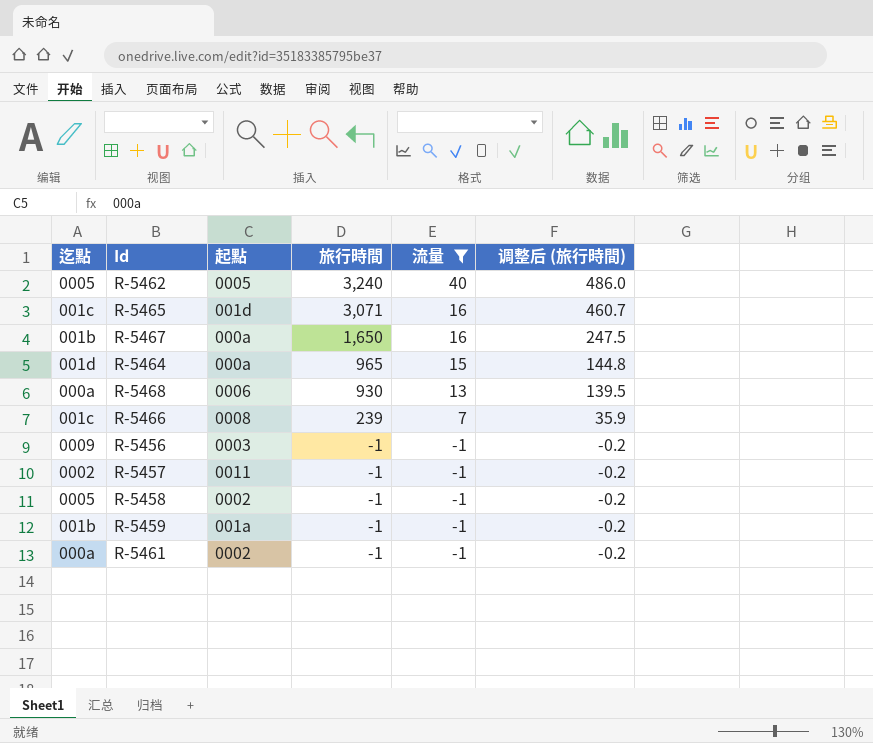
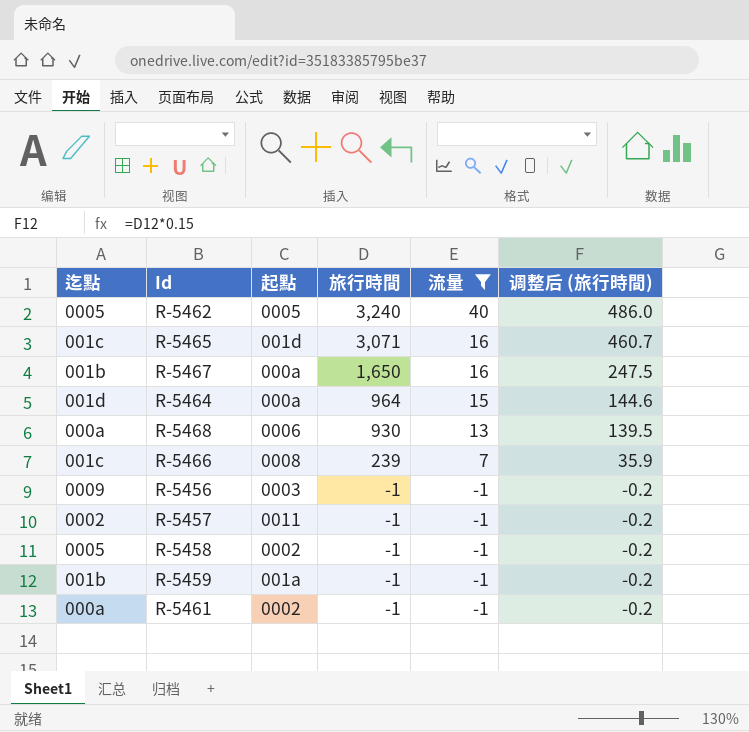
R-5464 | 旅行時間: 965 -> 964
R-5464 | 调整后 (旅行時間): 144.8 -> 144.6

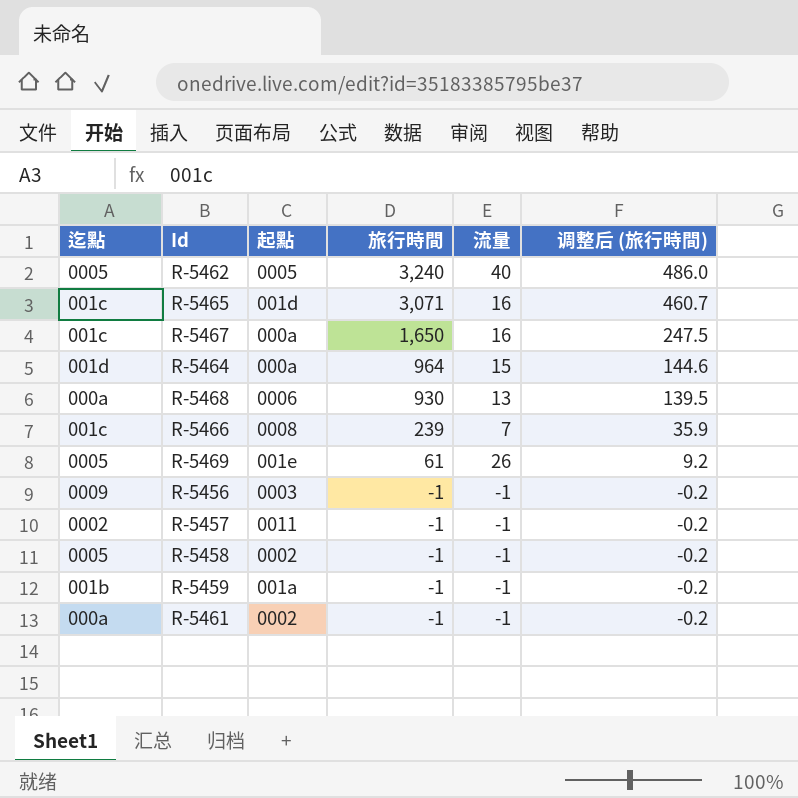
filter: 流量 != 26 -> none
R-5467 | 迄點: 001b -> 001c

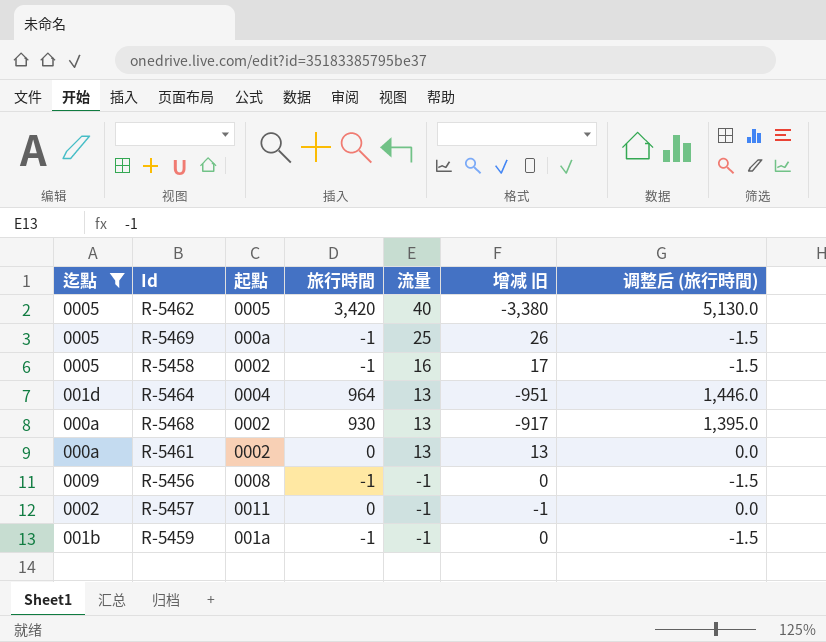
filter: none -> 迄點 != 001c
row order: 旅行時間 descending -> 流量 descending
column 增减 旧 | formula: none -> [流量] - [旅行時間]
column 调整后 (旅行時間) | formula: [旅行時間] * 0.15 -> [旅行時間] * 1.5
R-5462 | 旅行時間: 3,240 -> 3,420
R-5469 | 起點: 001e -> 000a
R-5469 | 旅行時間: 61 -> -1
R-5469 | 流量: 26 -> 25
R-5458 | 流量: -1 -> 16
R-5464 | 起點: 000a -> 0004
R-5464 | 流量: 15 -> 13
R-5468 | 起點: 0006 -> 0002
R-5461 | 旅行時間: -1 -> 0
R-5461 | 流量: -1 -> 13
R-5456 | 起點: 0003 -> 0008
R-5457 | 旅行時間: -1 -> 0

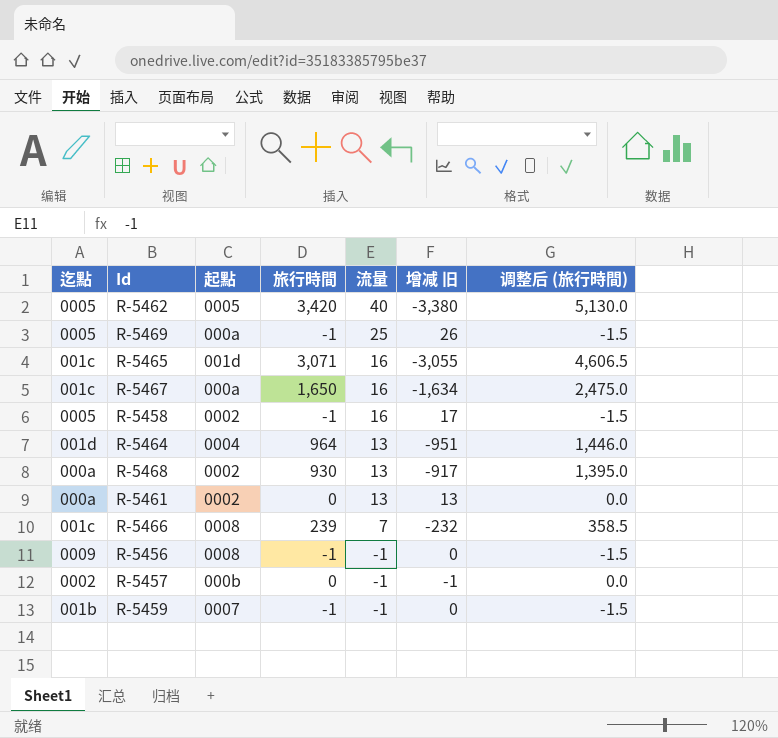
filter: 迄點 != 001c -> none
R-5457 | 起點: 0011 -> 000b
R-5459 | 起點: 001a -> 0007

